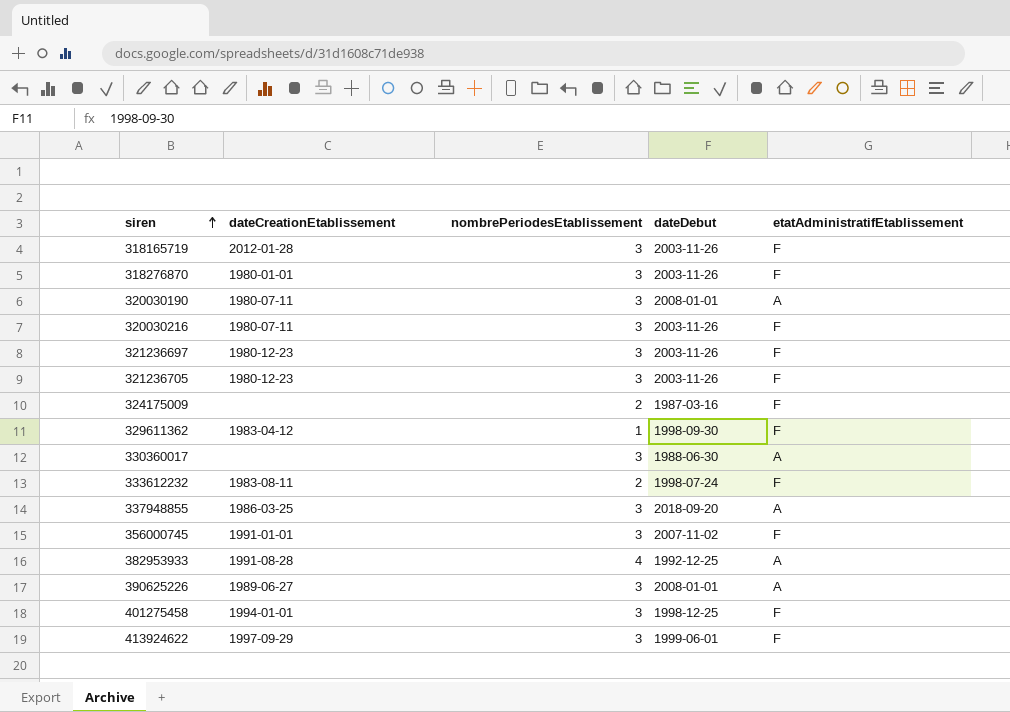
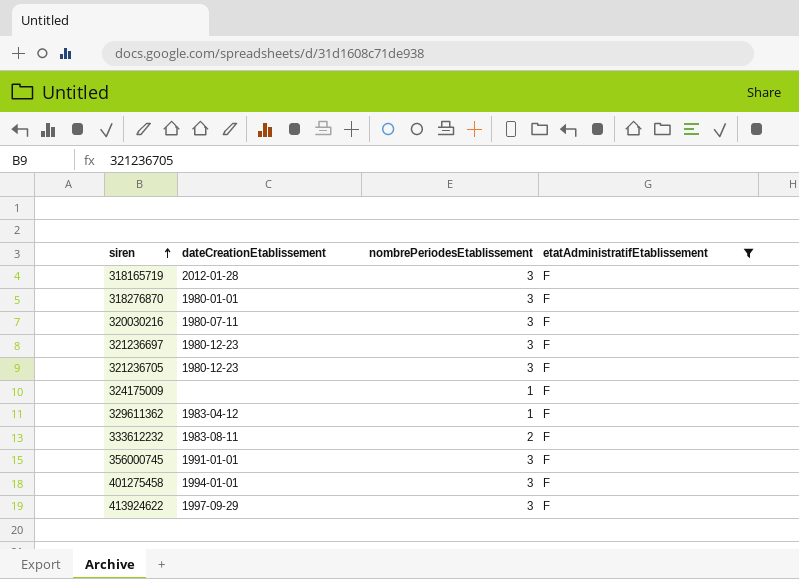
filter: none -> etatAdministratifEtablissement = F
column dateDebut | position: 4 -> none
324175009 | nombrePeriodesEtablissement: 2 -> 1

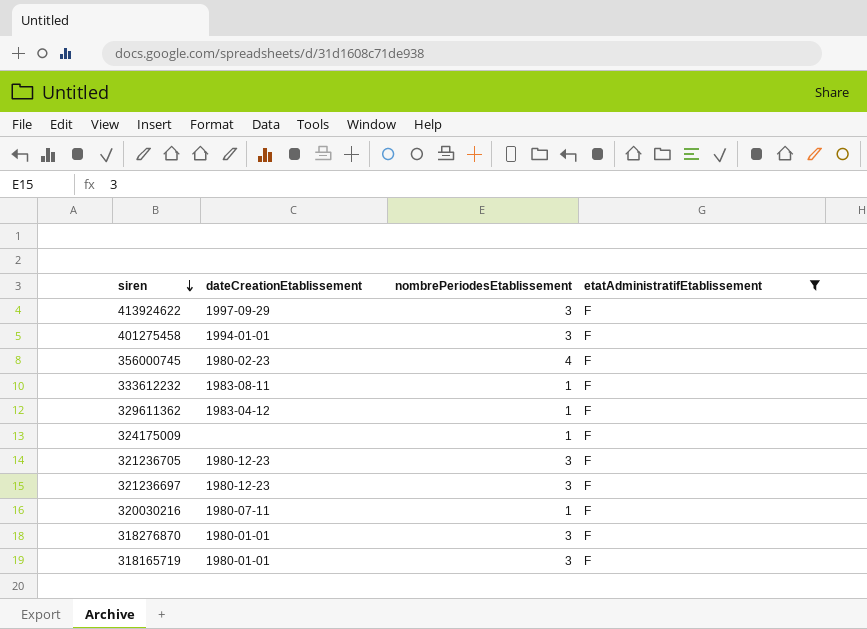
row order: siren ascending -> siren descending
356000745 | dateCreationEtablissement: 1991-01-01 -> 1980-02-23
356000745 | nombrePeriodesEtablissement: 3 -> 4
333612232 | nombrePeriodesEtablissement: 2 -> 1
320030216 | nombrePeriodesEtablissement: 3 -> 1
318165719 | dateCreationEtablissement: 2012-01-28 -> 1980-01-01

